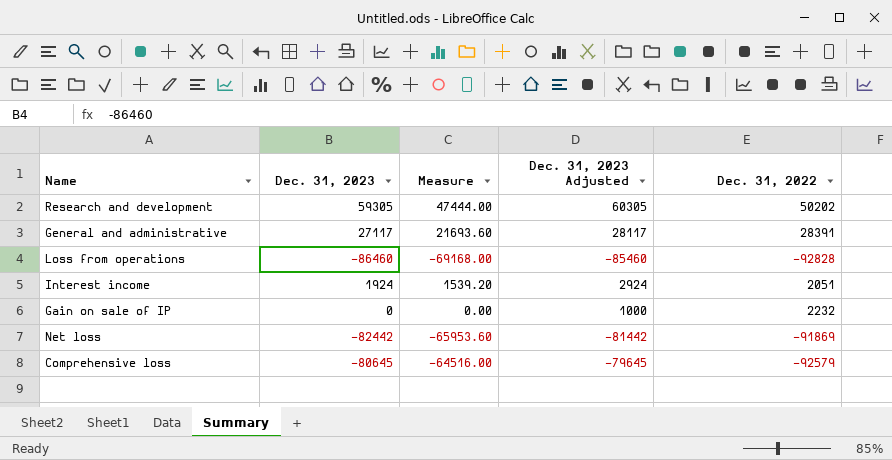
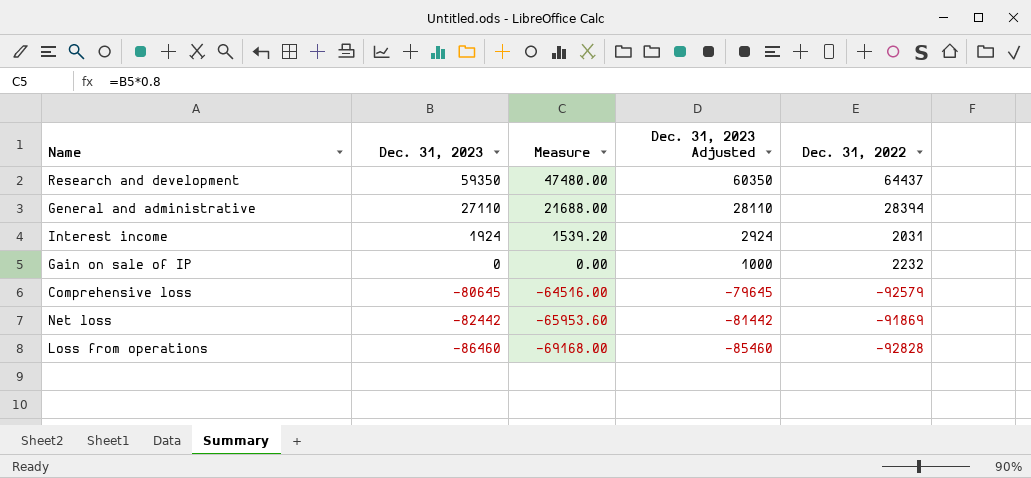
row order: none -> Dec. 31, 2023 descending
Research and development | Dec. 31, 2023: 59305 -> 59350
Research and development | Measure: 47444.00 -> 47480.00
Research and development | Dec. 31, 2023 Adjusted: 60305 -> 60350
Research and development | Dec. 31, 2022: 50202 -> 64437
General and administrative | Dec. 31, 2023: 27117 -> 27110
General and administrative | Measure: 21693.60 -> 21688.00
General and administrative | Dec. 31, 2023 Adjusted: 28117 -> 28110
General and administrative | Dec. 31, 2022: 28391 -> 28394
Interest income | Dec. 31, 2022: 2051 -> 2031

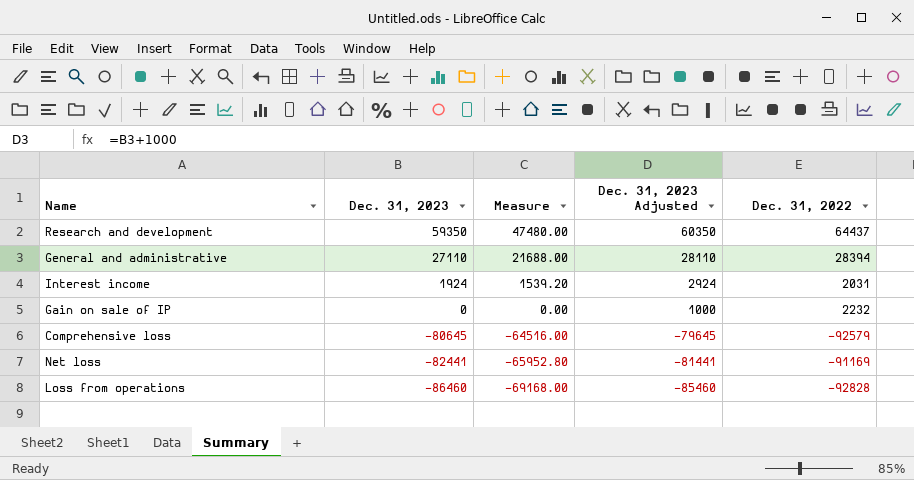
Net loss | Dec. 31, 2023: -82442 -> -82441
Net loss | Measure: -65953.60 -> -65952.80
Net loss | Dec. 31, 2023 Adjusted: -81442 -> -81441
Net loss | Dec. 31, 2022: -91869 -> -91169

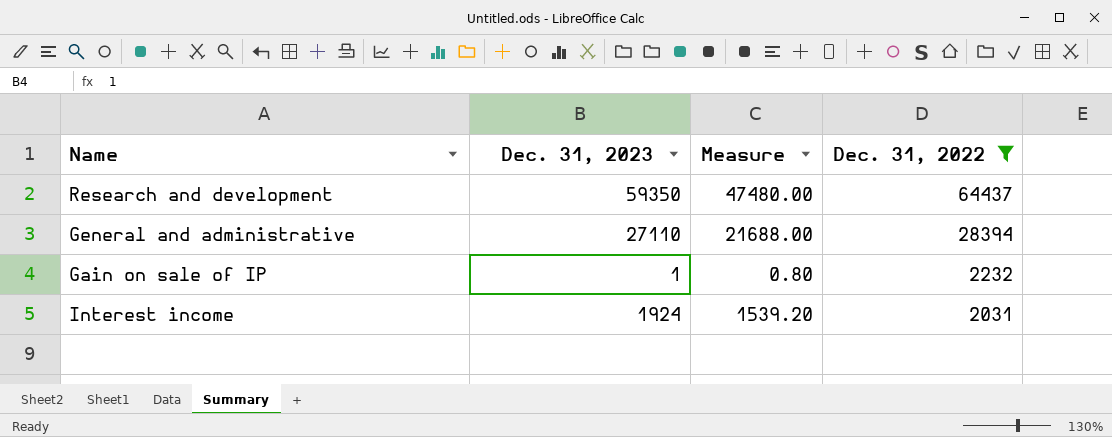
filter: none -> Dec. 31, 2022 >= 2031
row order: Dec. 31, 2023 descending -> Dec. 31, 2022 descending
column Dec. 31, 2023 Adjusted | formula: [Dec. 31, 2023] + 1000 -> none
Gain on sale of IP | Dec. 31, 2023: 0 -> 1
Gain on sale of IP | Measure: 0.00 -> 0.80

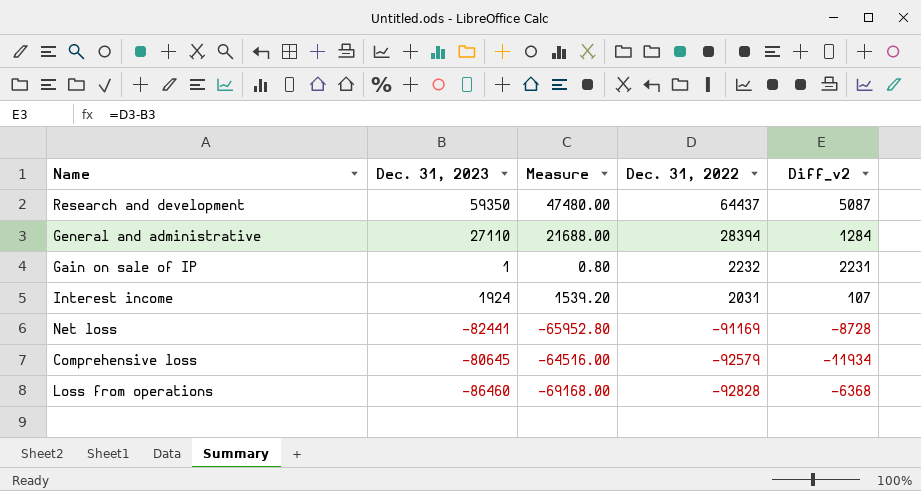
filter: Dec. 31, 2022 >= 2031 -> none
column Diff_v2 | formula: none -> [Dec. 31, 2022] - [Dec. 31, 2023]

